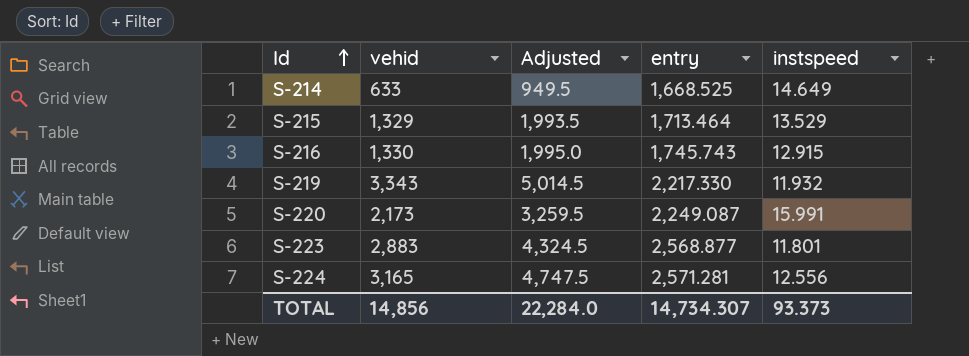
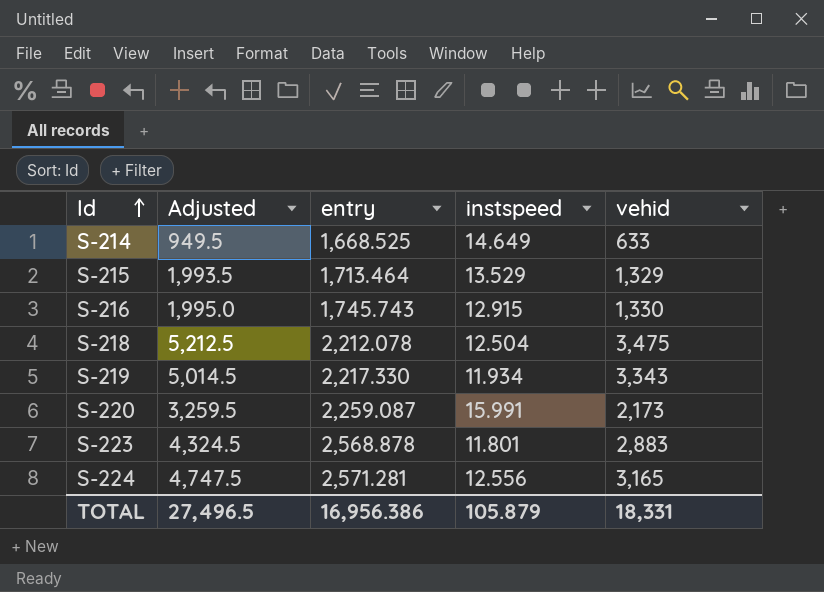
column vehid | position: 2 -> 5
row S-218: none -> 5,212.5 | 2,212.078 | 12.504 | 3,475
S-219 | instspeed: 11.932 -> 11.934
S-220 | entry: 2,249.087 -> 2,259.087
S-223 | entry: 2,568.877 -> 2,568.878
TOTAL | Adjusted: 22,284.0 -> 27,496.5
TOTAL | entry: 14,734.307 -> 16,956.386
TOTAL | instspeed: 93.373 -> 105.879
TOTAL | vehid: 14,856 -> 18,331

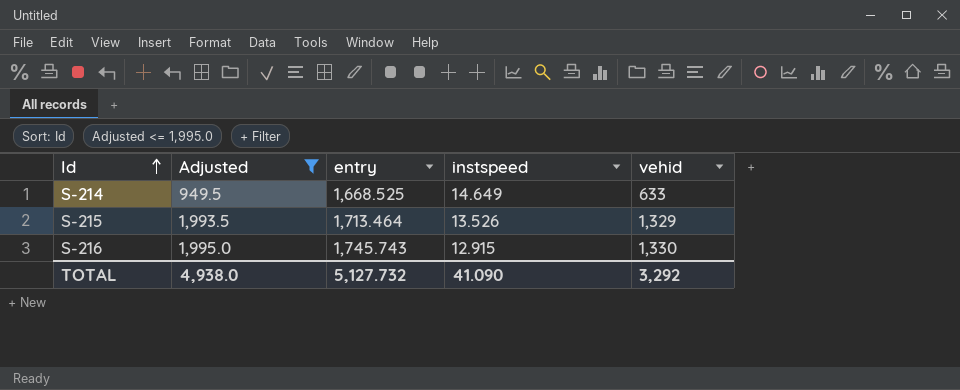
filter: none -> Adjusted <= 1,995.0
S-215 | instspeed: 13.529 -> 13.526
TOTAL | Adjusted: 27,496.5 -> 4,938.0
TOTAL | entry: 16,956.386 -> 5,127.732
TOTAL | instspeed: 105.879 -> 41.090
TOTAL | vehid: 18,331 -> 3,292

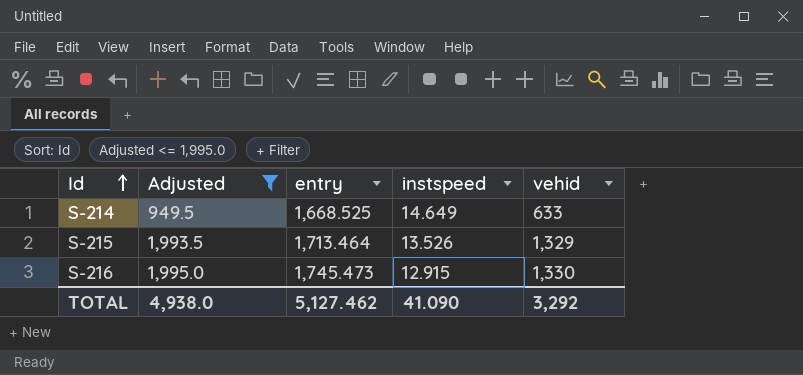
S-216 | entry: 1,745.743 -> 1,745.473
TOTAL | entry: 5,127.732 -> 5,127.462

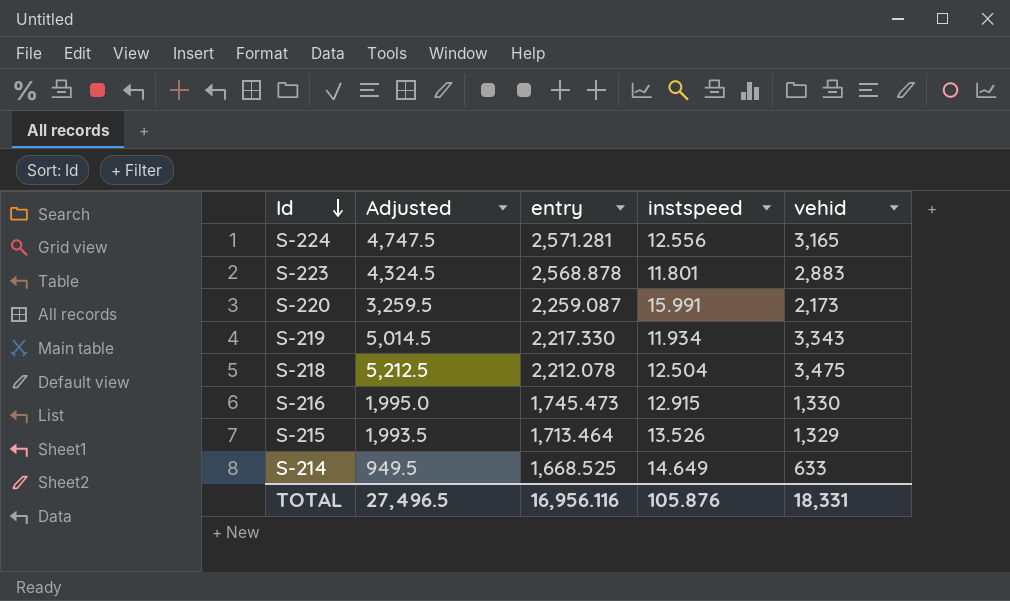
filter: Adjusted <= 1,995.0 -> none
row order: Id ascending -> Id descending
TOTAL | Adjusted: 4,938.0 -> 27,496.5
TOTAL | entry: 5,127.462 -> 16,956.116
TOTAL | instspeed: 41.090 -> 105.876
TOTAL | vehid: 3,292 -> 18,331

